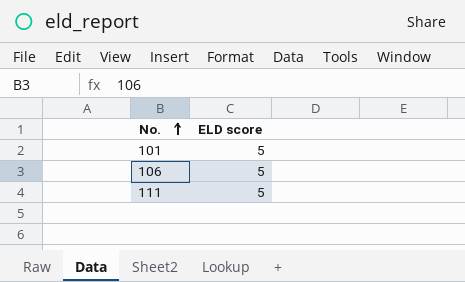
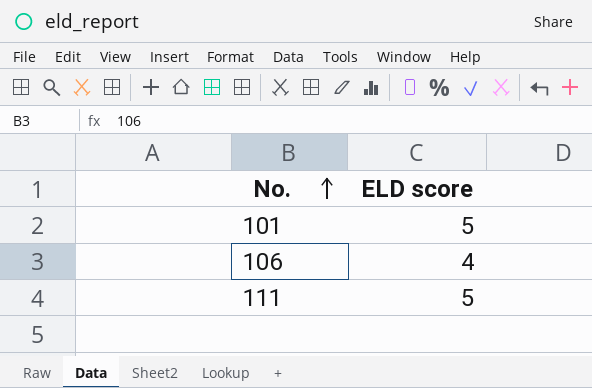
106 | ELD score: 5 -> 4

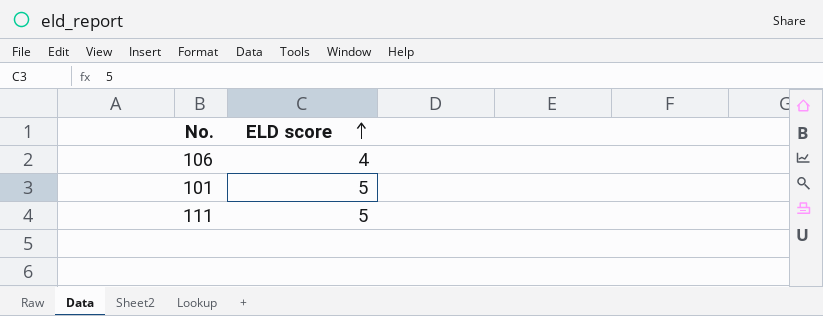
row order: No. ascending -> ELD score ascending

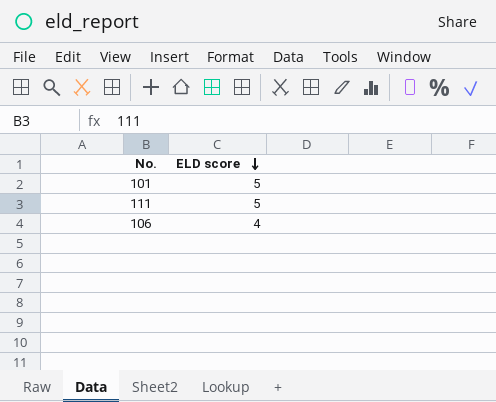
row order: ELD score ascending -> ELD score descending

